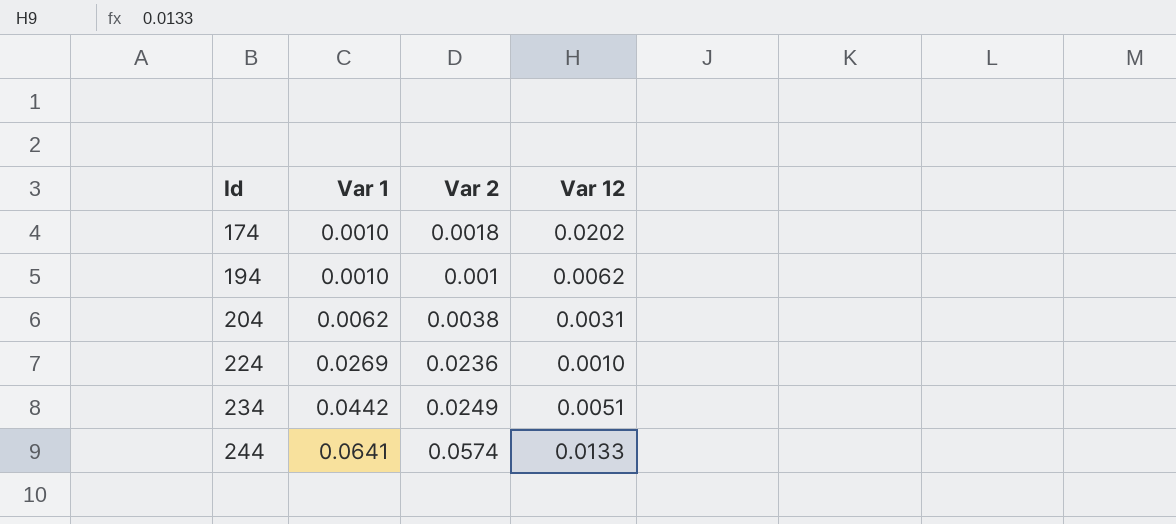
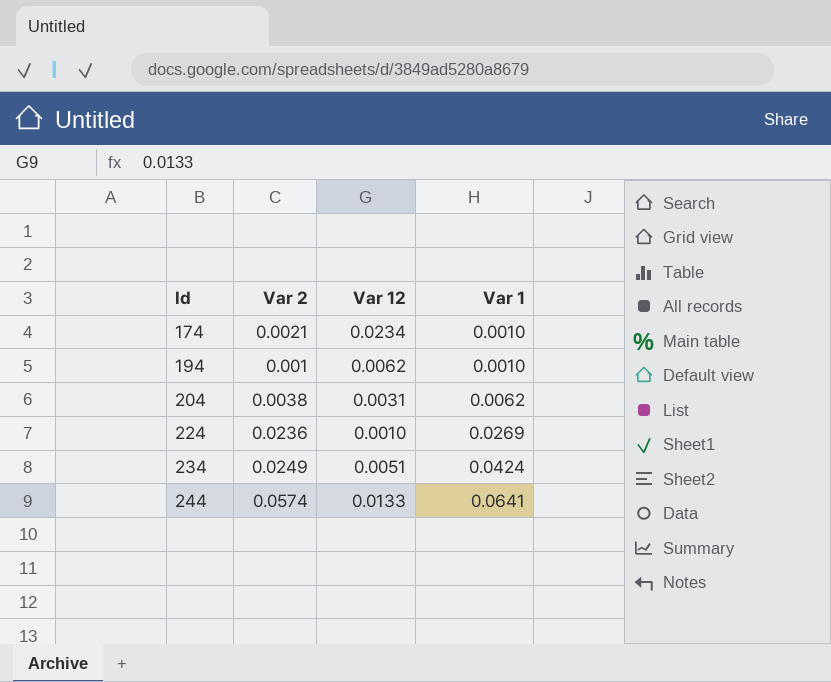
column Var 1 | position: 2 -> 4
174 | Var 2: 0.0018 -> 0.0021
174 | Var 12: 0.0202 -> 0.0234
234 | Var 1: 0.0442 -> 0.0424

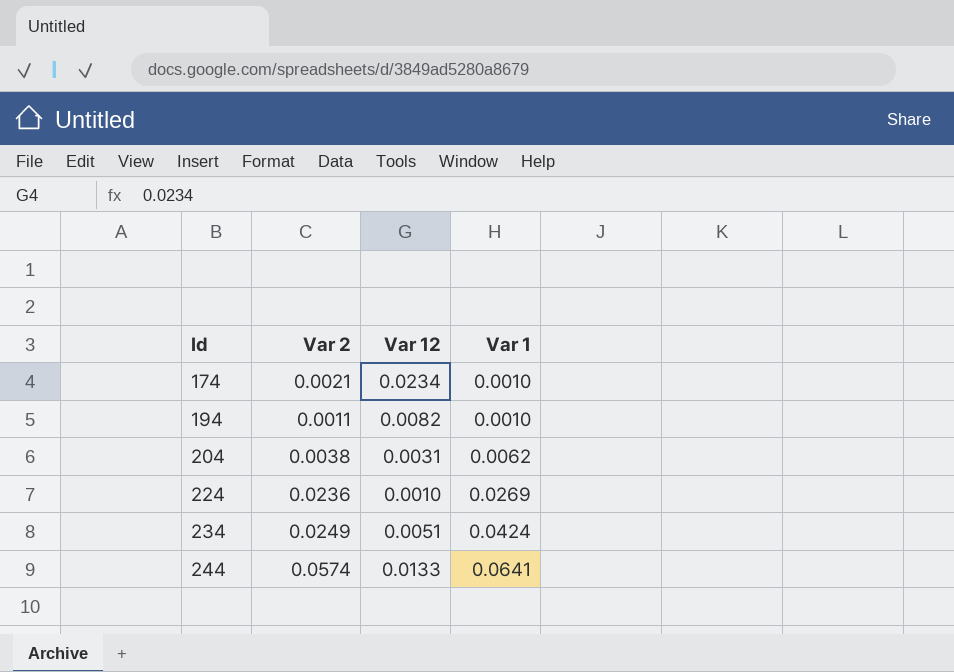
194 | Var 2: 0.001 -> 0.0011
194 | Var 12: 0.0062 -> 0.0082

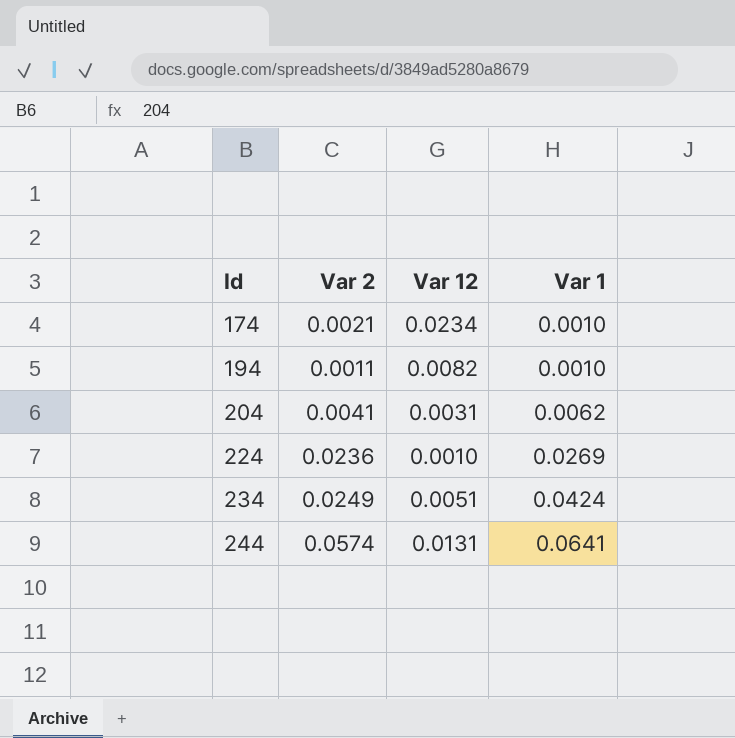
204 | Var 2: 0.0038 -> 0.0041
244 | Var 12: 0.0133 -> 0.0131

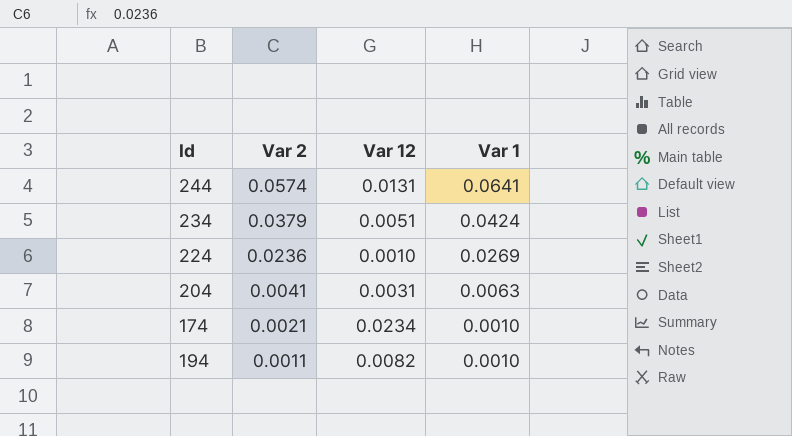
row order: Id ascending -> Var 2 descending
234 | Var 2: 0.0249 -> 0.0379
204 | Var 1: 0.0062 -> 0.0063

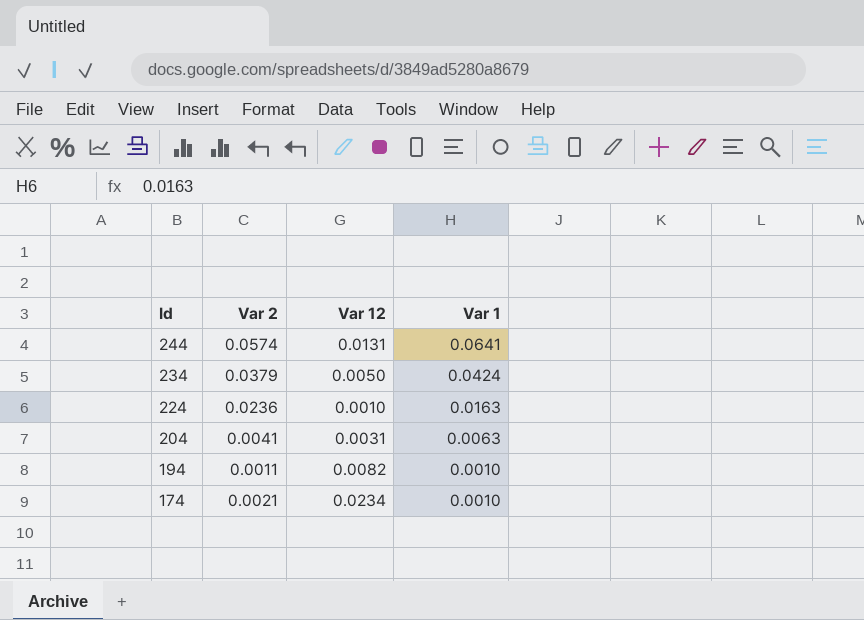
row order: Var 2 descending -> Id descending
234 | Var 12: 0.0051 -> 0.0050
224 | Var 1: 0.0269 -> 0.0163

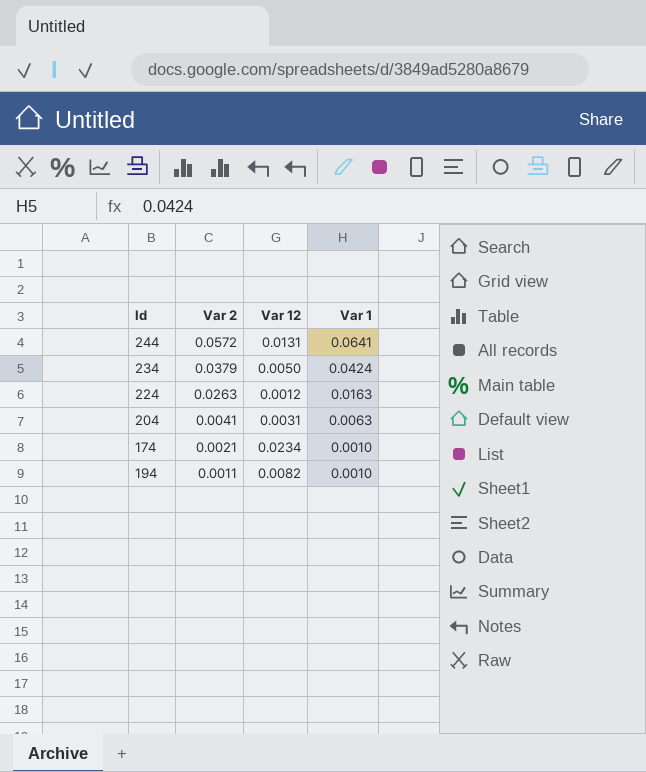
row order: Id descending -> Var 2 descending
244 | Var 2: 0.0574 -> 0.0572
224 | Var 2: 0.0236 -> 0.0263
224 | Var 12: 0.0010 -> 0.0012

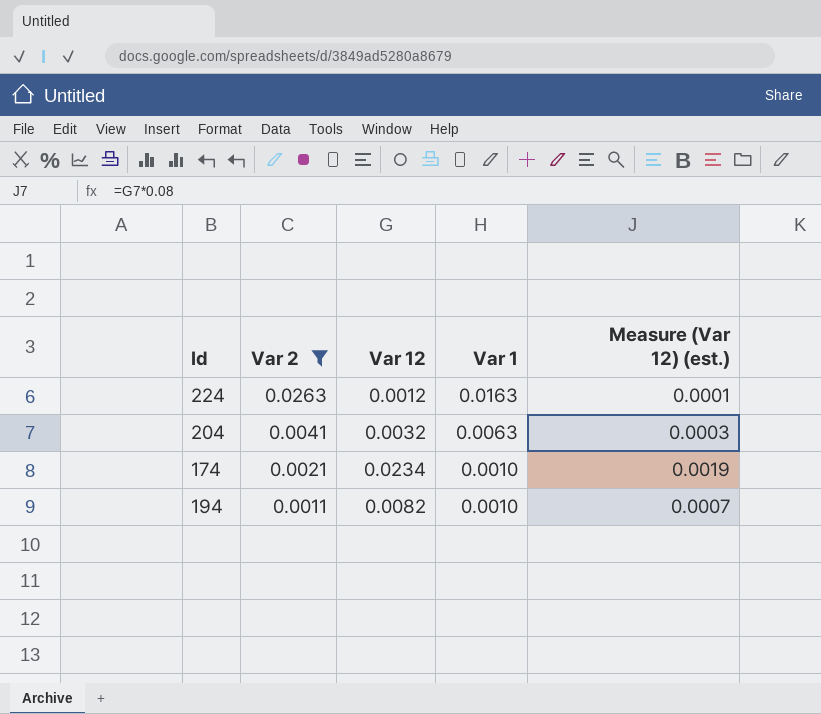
filter: none -> Var 2 <= 0.0263
column Measure (Var 12) (est.) | formula: none -> [Var 12] * 0.08
204 | Var 12: 0.0031 -> 0.0032

